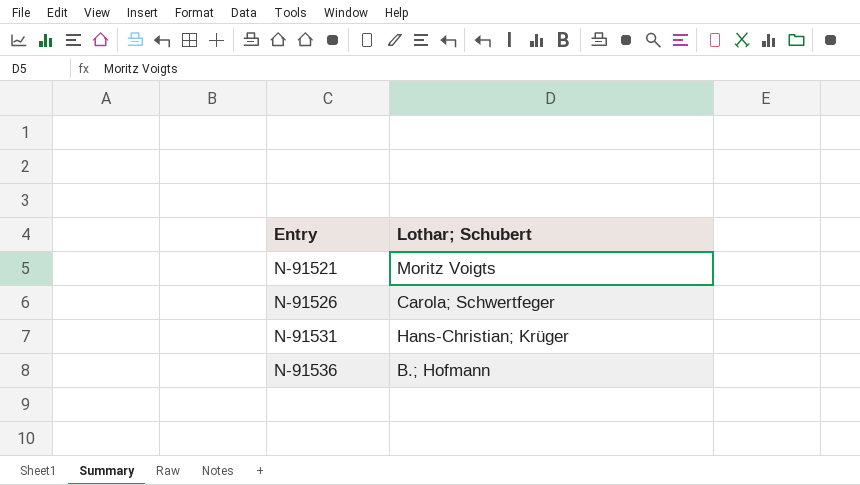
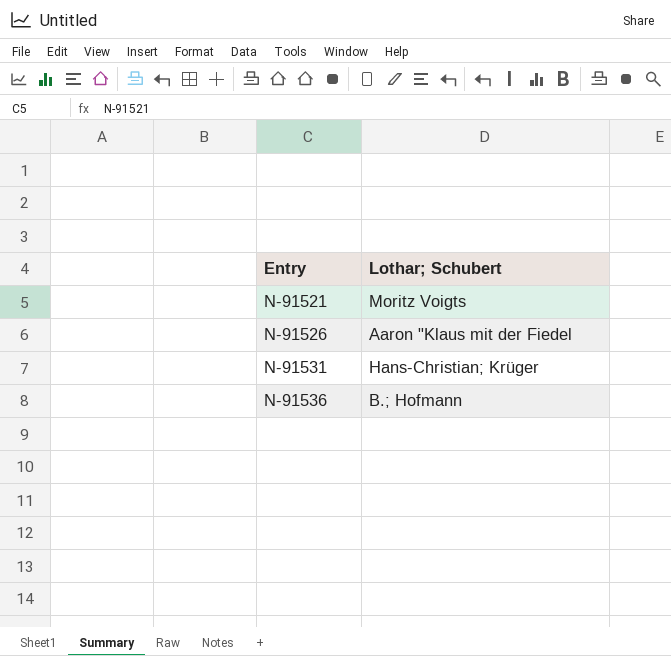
N-91526 | Lothar; Schubert: Carola; Schwertfeger -> Aaron "Klaus mit der Fiedel

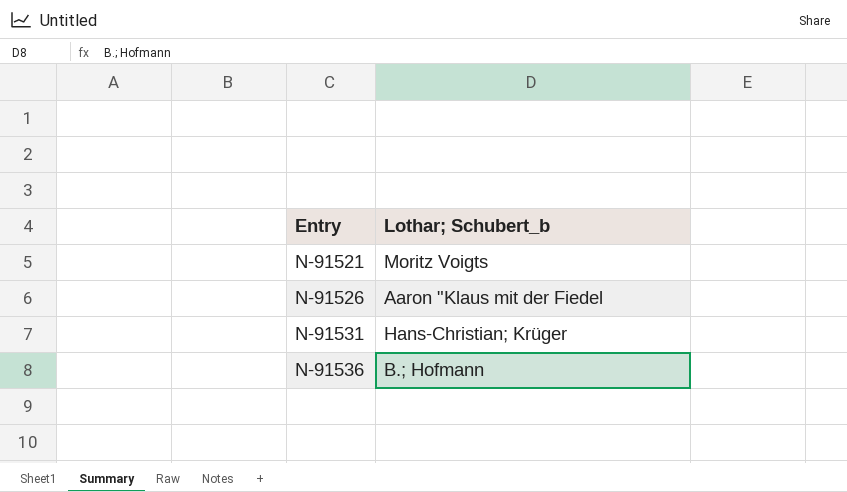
column name: Lothar; Schubert -> Lothar; Schubert_b

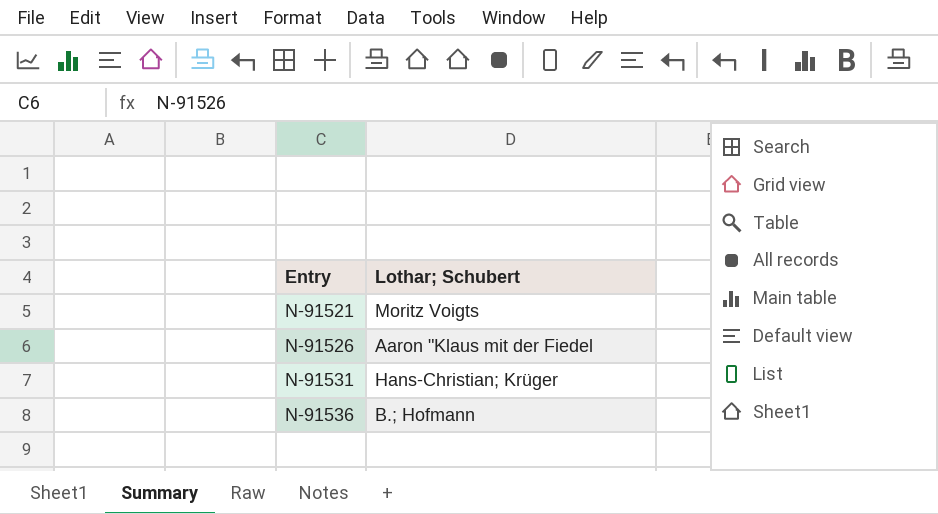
column name: Lothar; Schubert_b -> Lothar; Schubert

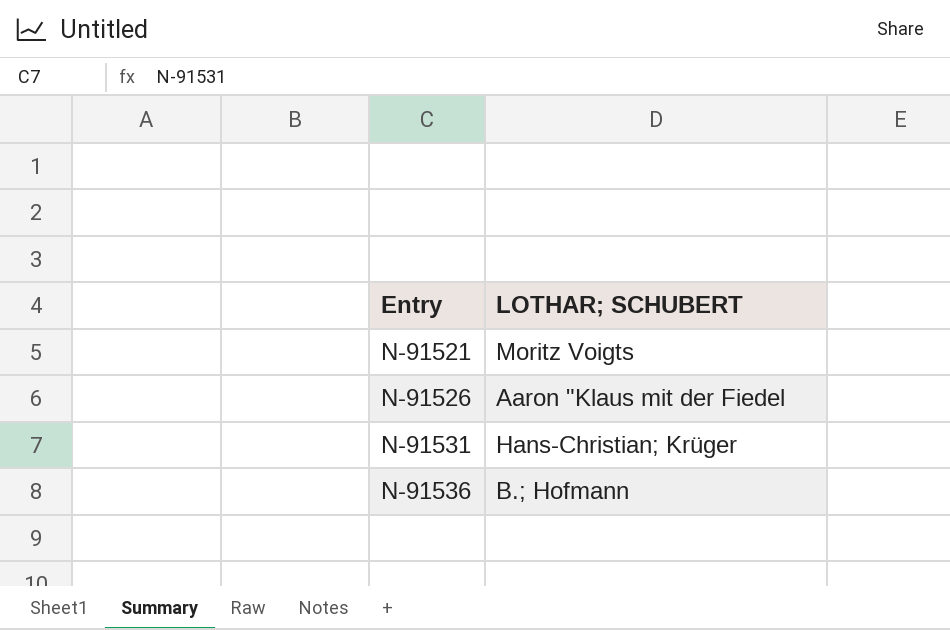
column name: Lothar; Schubert -> LOTHAR; SCHUBERT

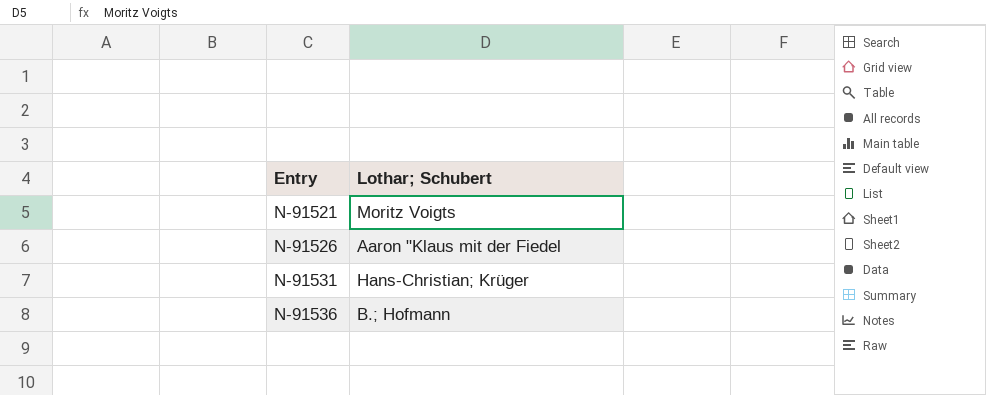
column name: LOTHAR; SCHUBERT -> Lothar; Schubert

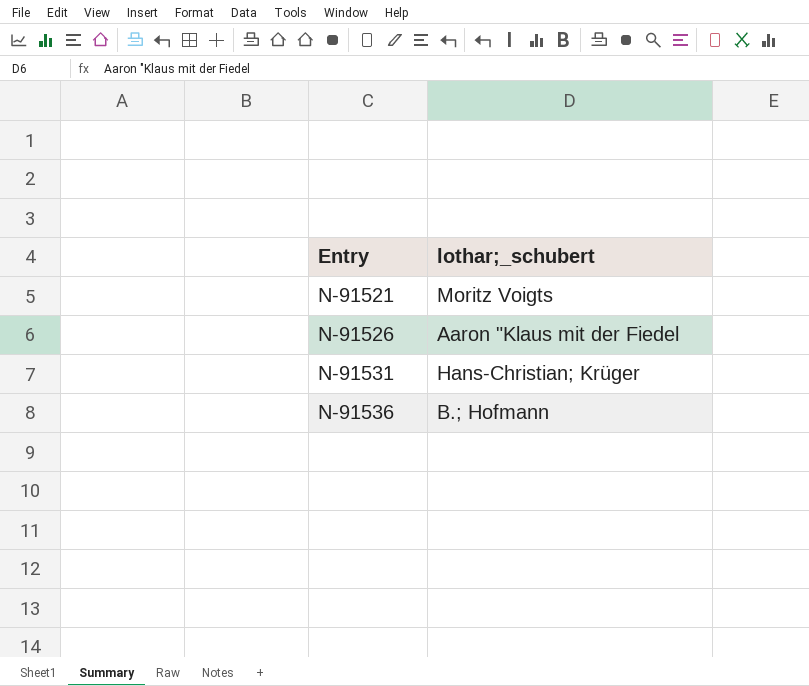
column name: Lothar; Schubert -> lothar;_schubert

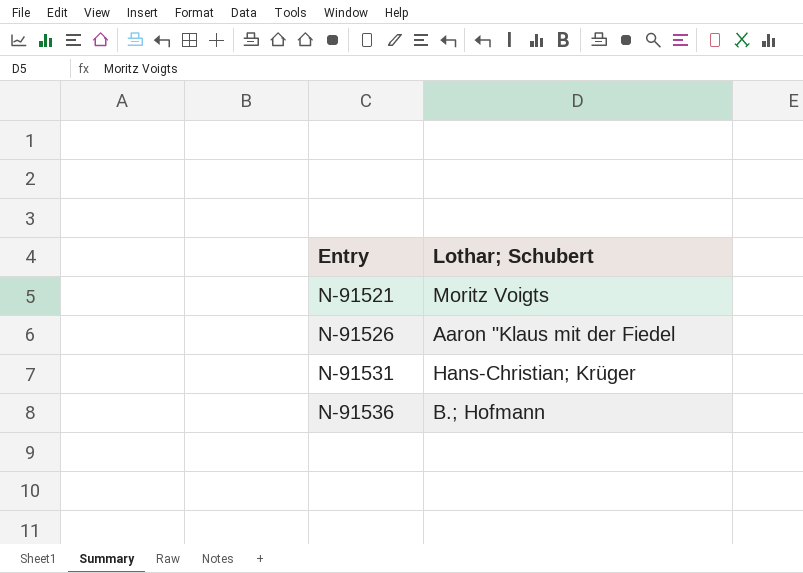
column name: lothar;_schubert -> Lothar; Schubert

